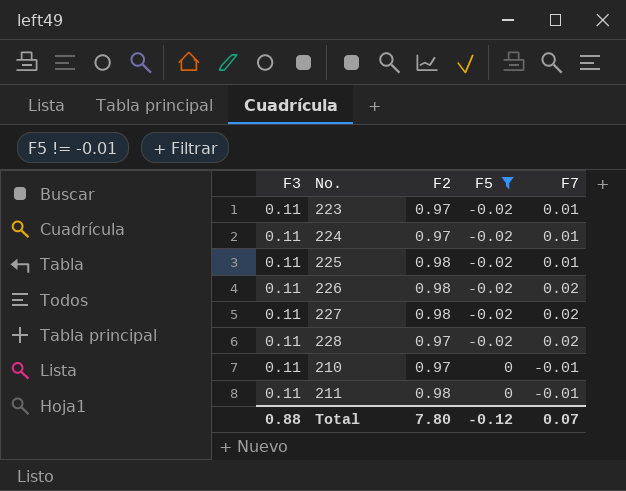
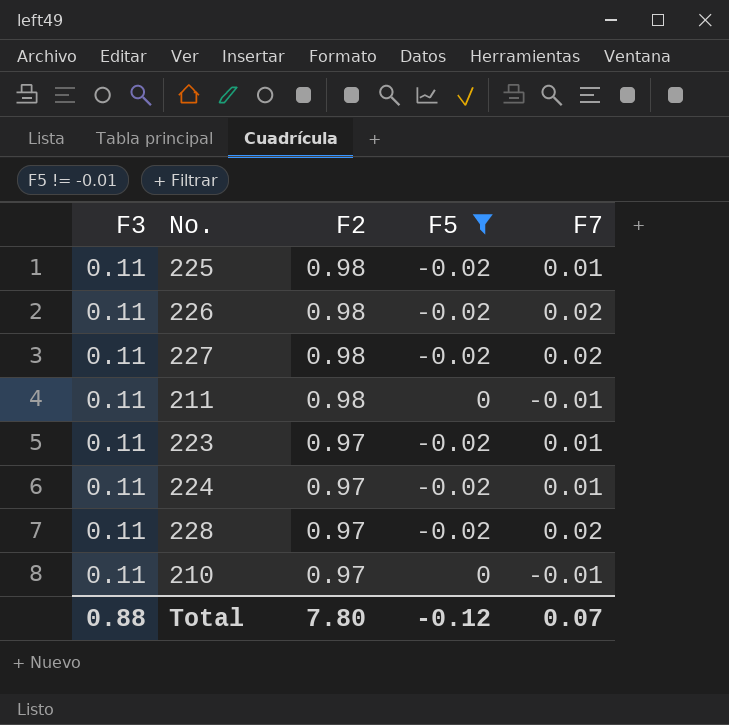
row order: F5 ascending -> F2 descending

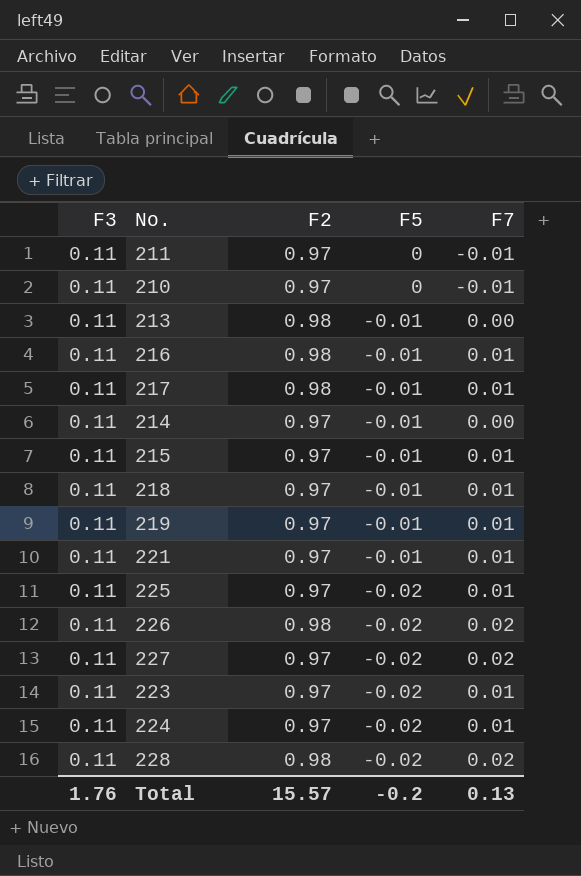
filter: F5 != -0.01 -> none
row order: F2 descending -> F5 descending
211 | F2: 0.98 -> 0.97
225 | F2: 0.98 -> 0.97
227 | F2: 0.98 -> 0.97
228 | F2: 0.97 -> 0.98
Total | F3: 0.88 -> 1.76
Total | F2: 7.80 -> 15.57
Total | F5: -0.12 -> -0.2
Total | F7: 0.07 -> 0.13

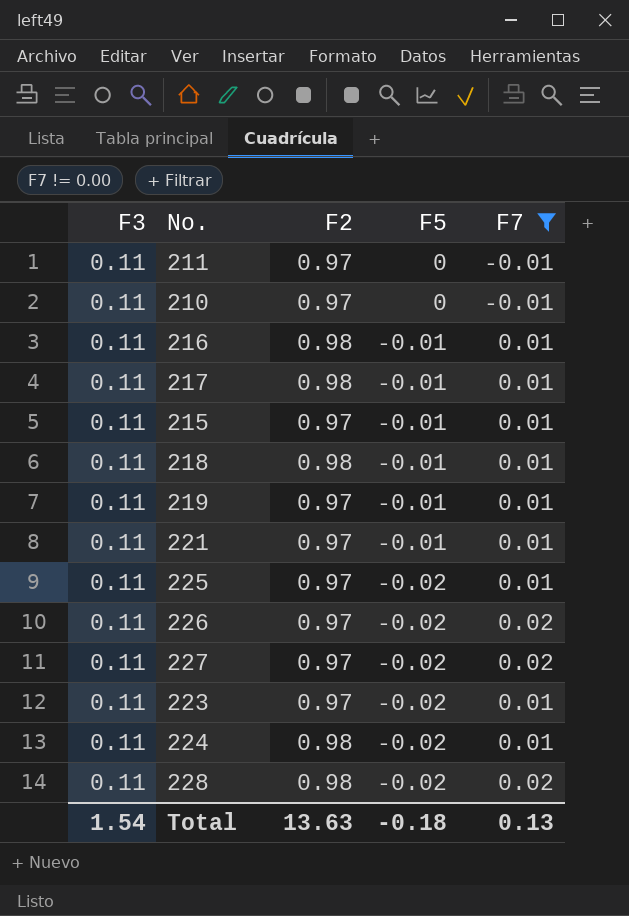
filter: none -> F7 != 0.00
218 | F2: 0.97 -> 0.98
226 | F2: 0.98 -> 0.97
224 | F2: 0.97 -> 0.98
Total | F3: 1.76 -> 1.54
Total | F2: 15.57 -> 13.63
Total | F5: -0.2 -> -0.18

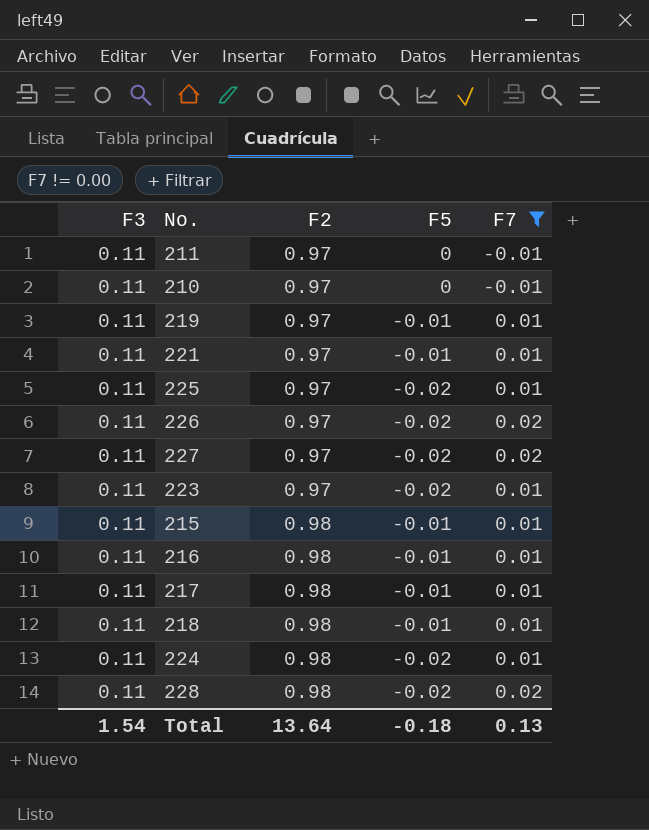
row order: F5 descending -> F2 ascending
215 | F2: 0.97 -> 0.98
Total | F2: 13.63 -> 13.64

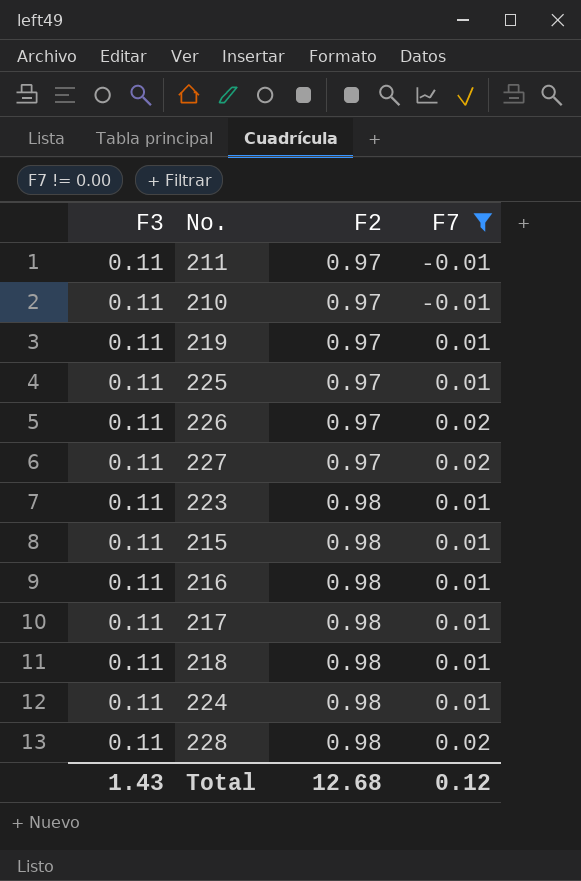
column F5 | position: 4 -> none
row 221: 0.11 | 0.97 | -0.01 | 0.01 -> none
223 | F2: 0.97 -> 0.98
Total | F3: 1.54 -> 1.43
Total | F2: 13.64 -> 12.68
Total | F7: 0.13 -> 0.12

